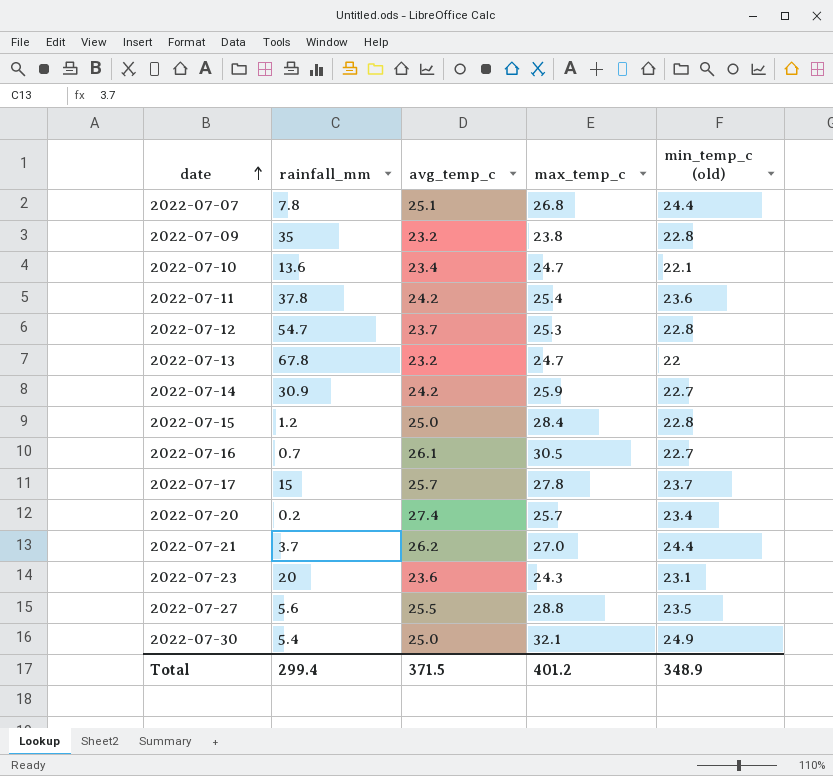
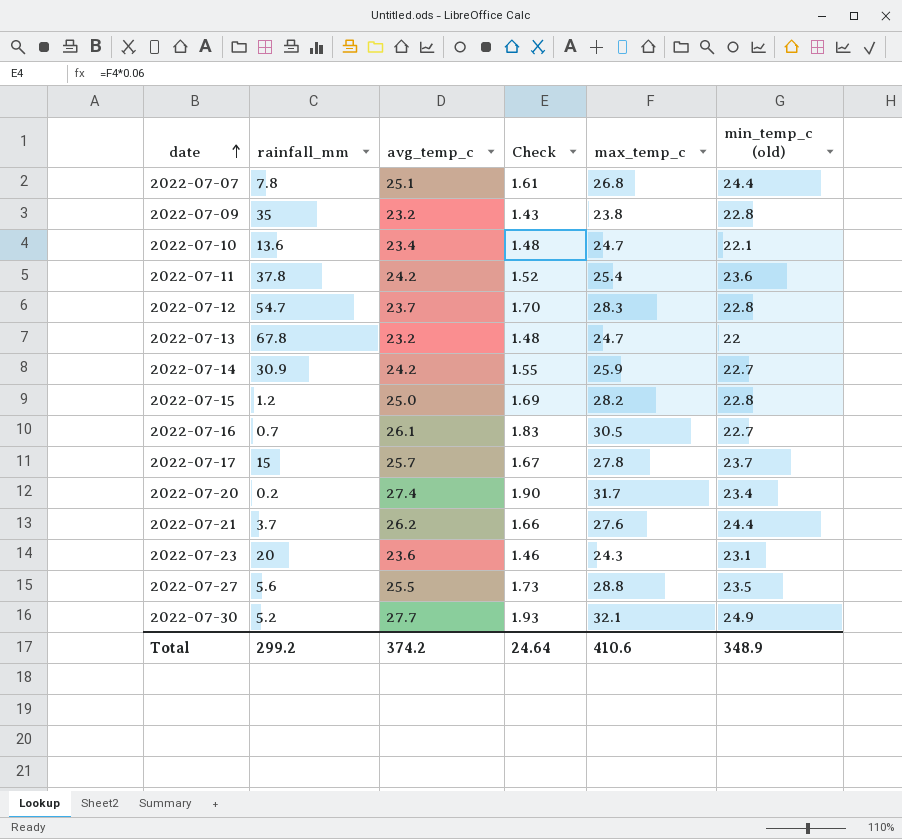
column Check | formula: none -> [max_temp_c] * 0.06
2022-07-12 | max_temp_c: 25.3 -> 28.3
2022-07-15 | max_temp_c: 28.4 -> 28.2
2022-07-20 | max_temp_c: 25.7 -> 31.7
2022-07-21 | max_temp_c: 27.0 -> 27.6
2022-07-30 | rainfall_mm: 5.4 -> 5.2
2022-07-30 | avg_temp_c: 25.0 -> 27.7
Total | rainfall_mm: 299.4 -> 299.2
Total | avg_temp_c: 371.5 -> 374.2
Total | max_temp_c: 401.2 -> 410.6

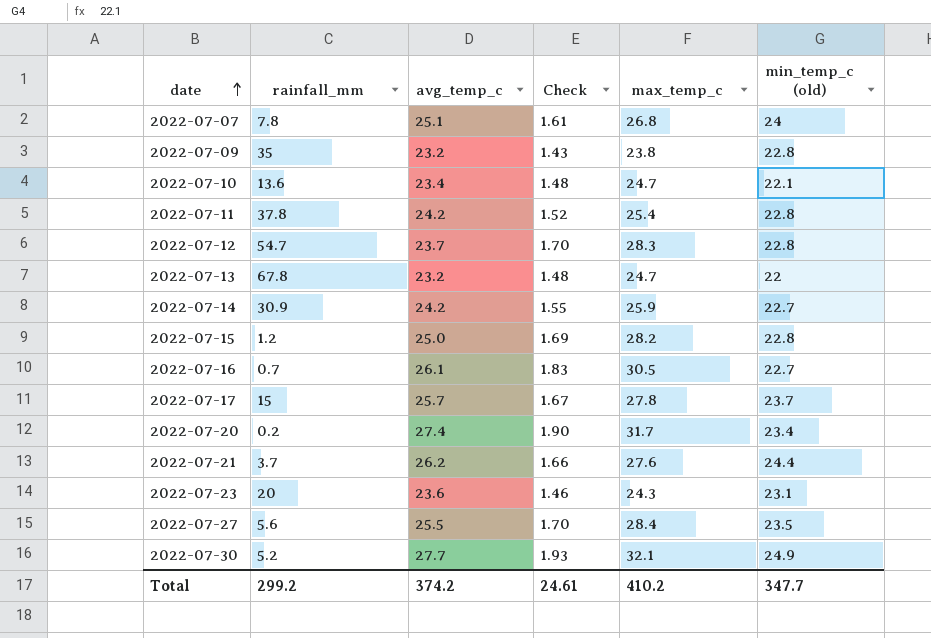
2022-07-07 | min_temp_c (old): 24.4 -> 24
2022-07-11 | min_temp_c (old): 23.6 -> 22.8
2022-07-27 | Check: 1.73 -> 1.70
2022-07-27 | max_temp_c: 28.8 -> 28.4
Total | Check: 24.64 -> 24.61
Total | max_temp_c: 410.6 -> 410.2
Total | min_temp_c (old): 348.9 -> 347.7

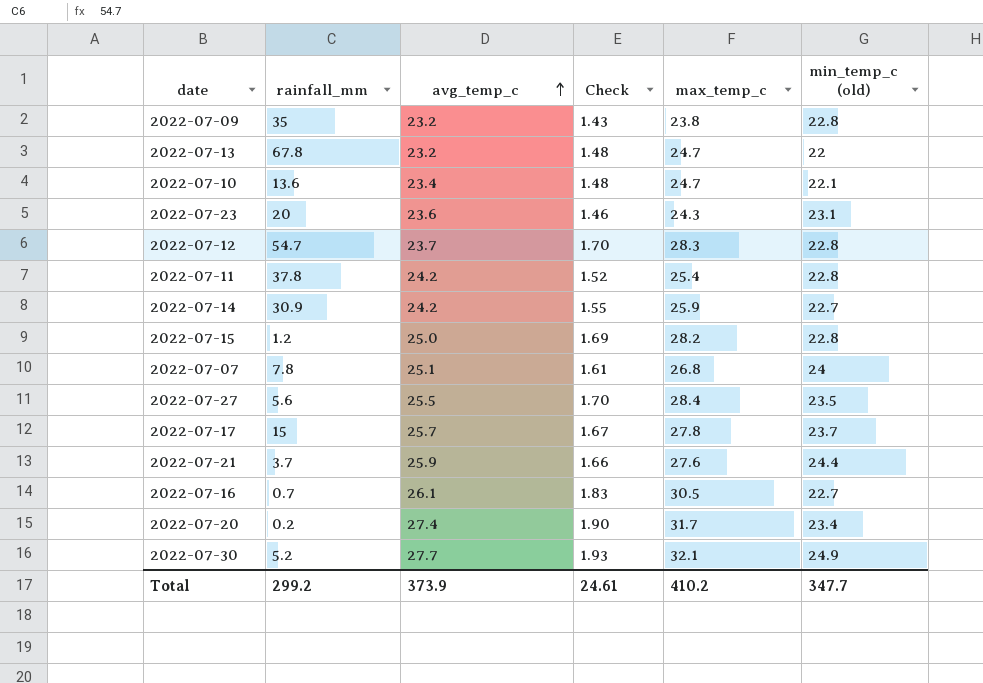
row order: date ascending -> avg_temp_c ascending
2022-07-21 | avg_temp_c: 26.2 -> 25.9
Total | avg_temp_c: 374.2 -> 373.9

